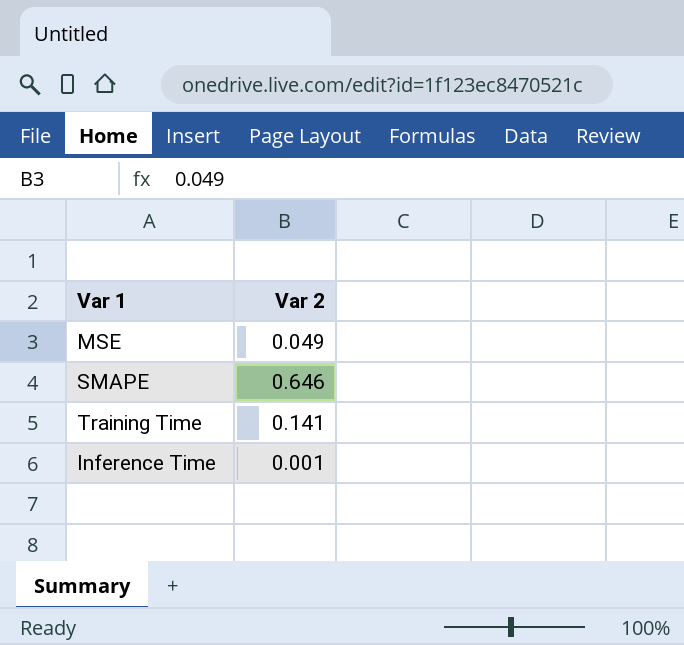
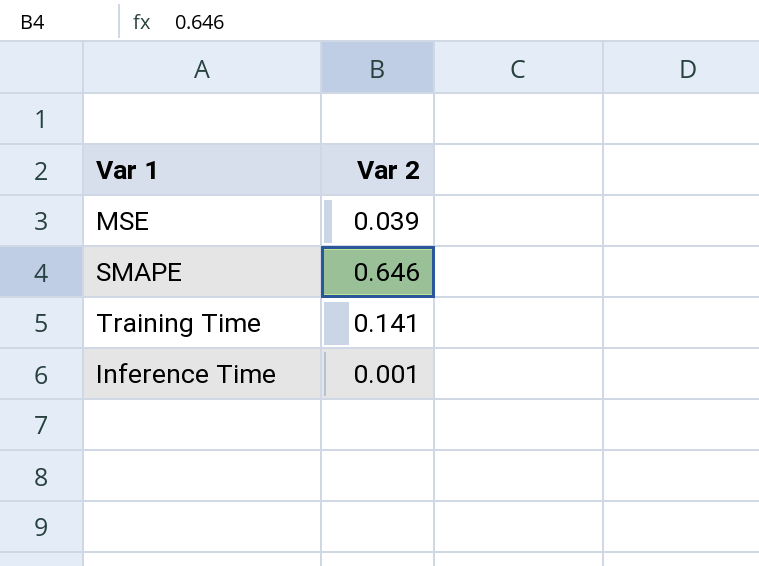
MSE | Var 2: 0.049 -> 0.039

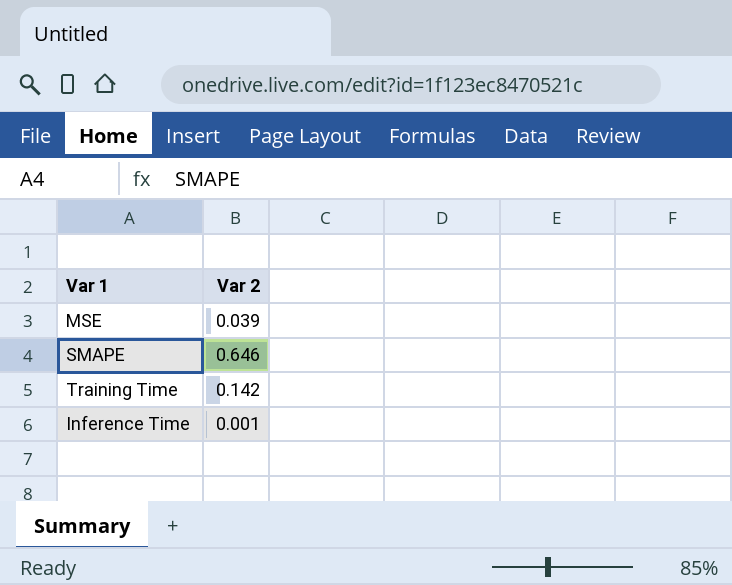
Training Time | Var 2: 0.141 -> 0.142

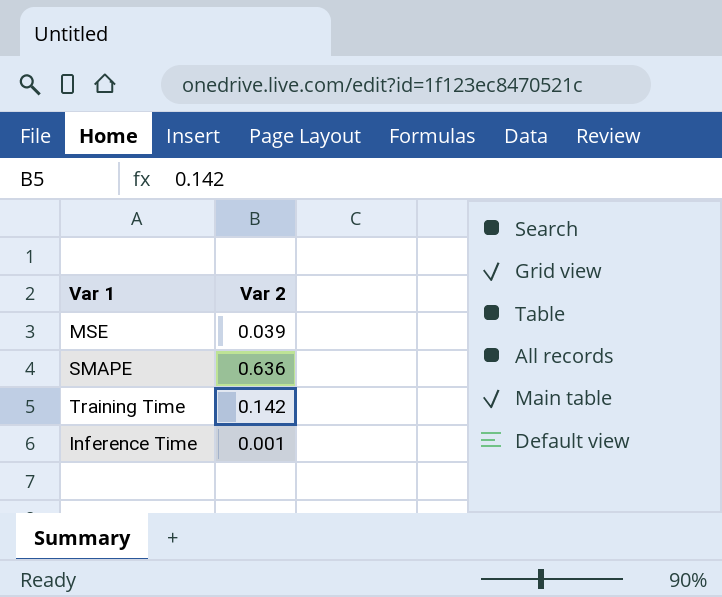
SMAPE | Var 2: 0.646 -> 0.636

